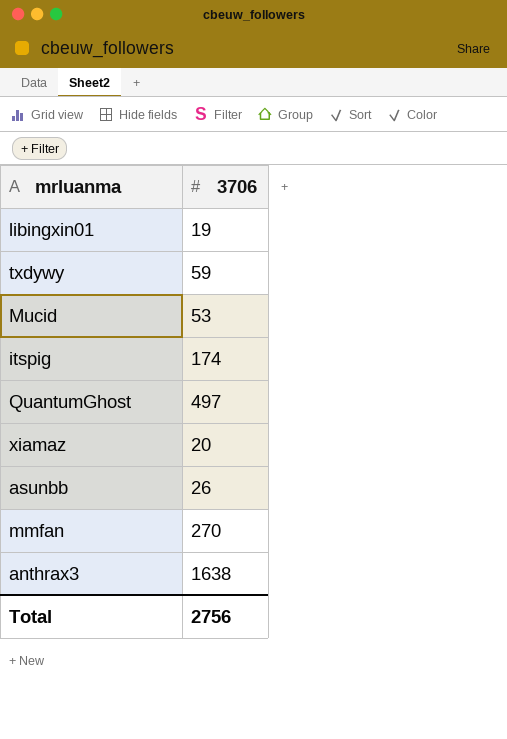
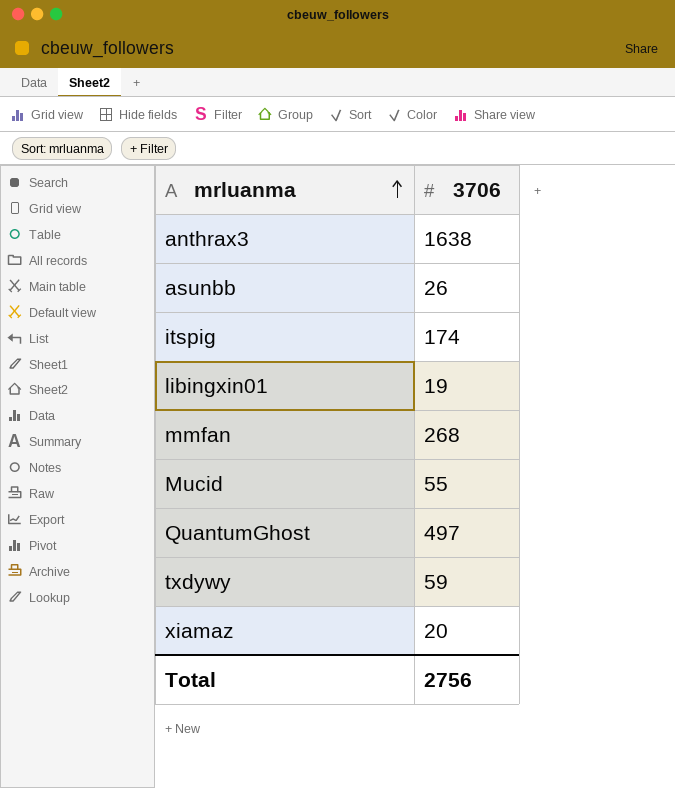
row order: none -> mrluanma ascending
mmfan | 3706: 270 -> 268
Mucid | 3706: 53 -> 55

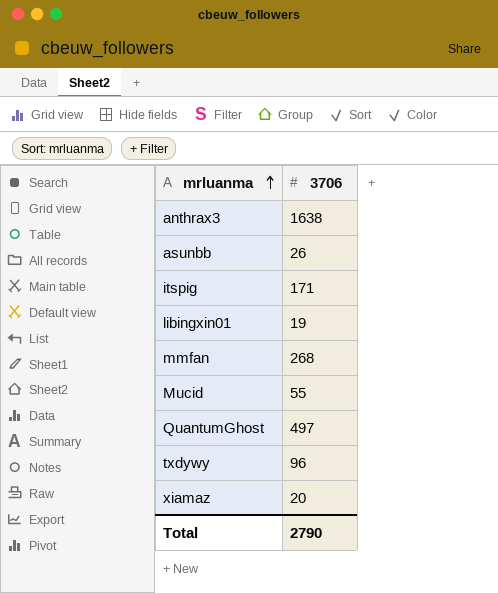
itspig | 3706: 174 -> 171
txdywy | 3706: 59 -> 96
Total | 3706: 2756 -> 2790

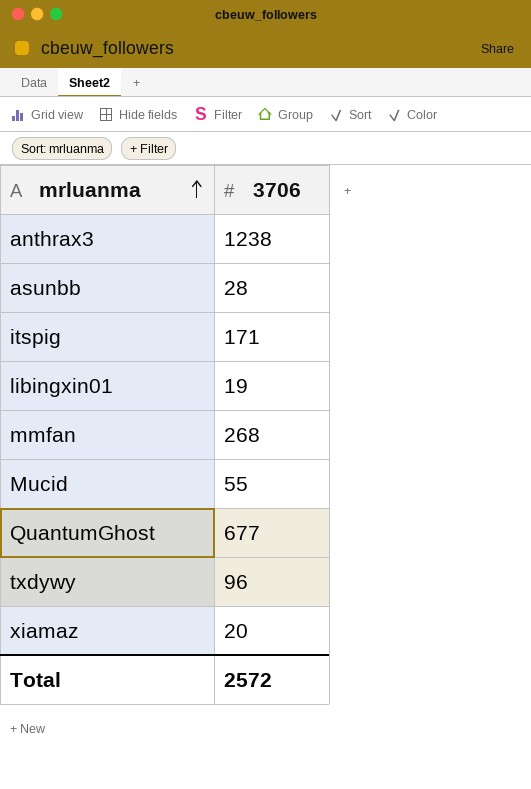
anthrax3 | 3706: 1638 -> 1238
asunbb | 3706: 26 -> 28
QuantumGhost | 3706: 497 -> 677
Total | 3706: 2790 -> 2572

